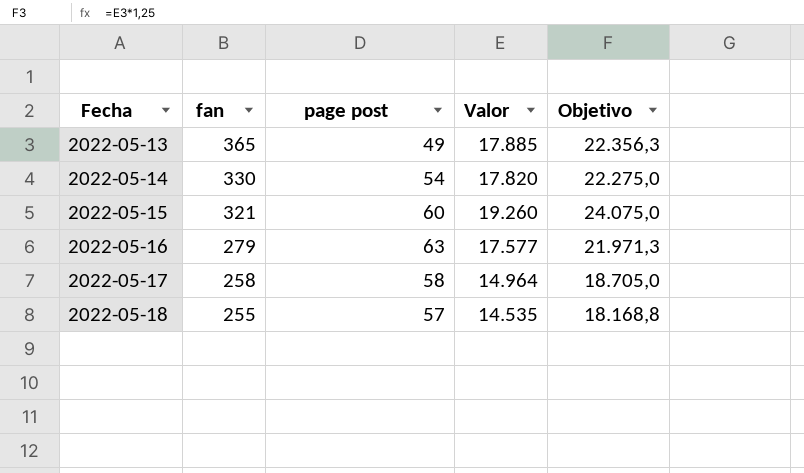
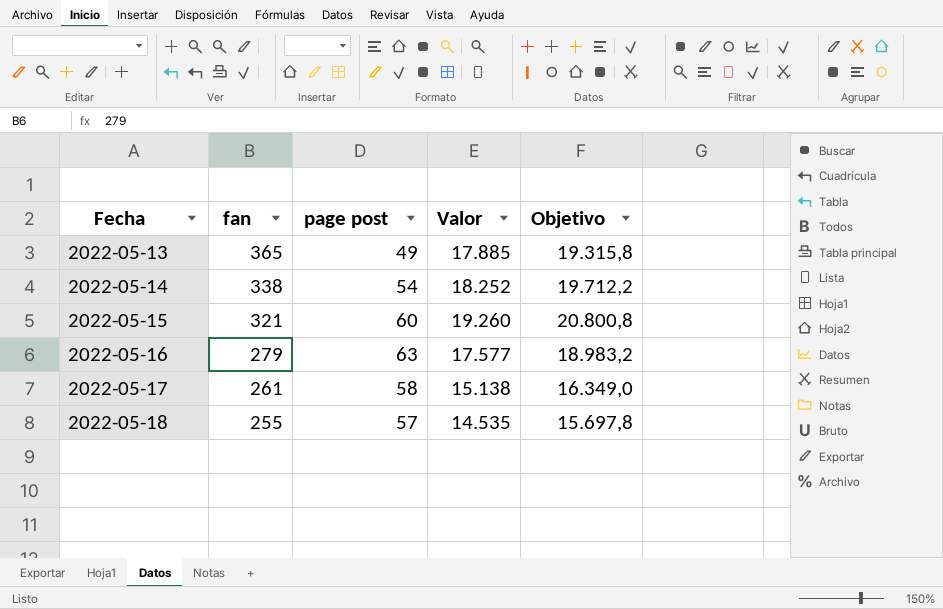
column Objetivo | formula: [Valor] * 1,25 -> [Valor] * 1,08
2022-05-14 | fan: 330 -> 338
2022-05-14 | Valor: 17.820 -> 18.252
2022-05-17 | fan: 258 -> 261
2022-05-17 | Valor: 14.964 -> 15.138

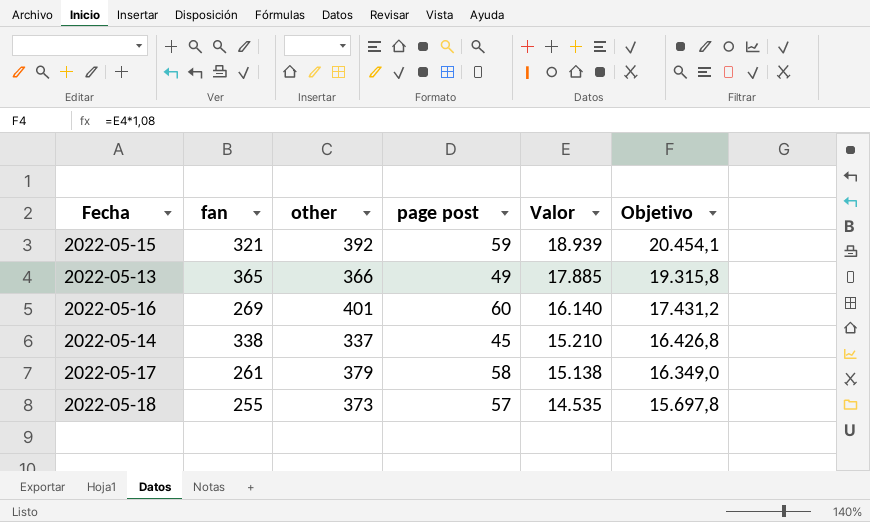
row order: Fecha ascending -> Valor descending
column other | position: none -> 3
2022-05-15 | page post: 60 -> 59
2022-05-15 | Valor: 19.260 -> 18.939
2022-05-15 | Objetivo: 20.800,8 -> 20.454,1
2022-05-16 | fan: 279 -> 269
2022-05-16 | page post: 63 -> 60
2022-05-16 | Valor: 17.577 -> 16.140
2022-05-16 | Objetivo: 18.983,2 -> 17.431,2
2022-05-14 | page post: 54 -> 45
2022-05-14 | Valor: 18.252 -> 15.210
2022-05-14 | Objetivo: 19.712,2 -> 16.426,8

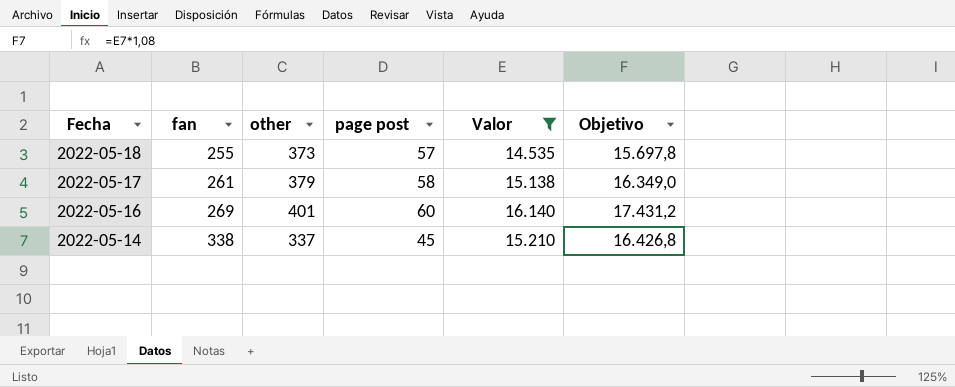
filter: none -> Valor <= 16.140
row order: Valor descending -> Fecha descending

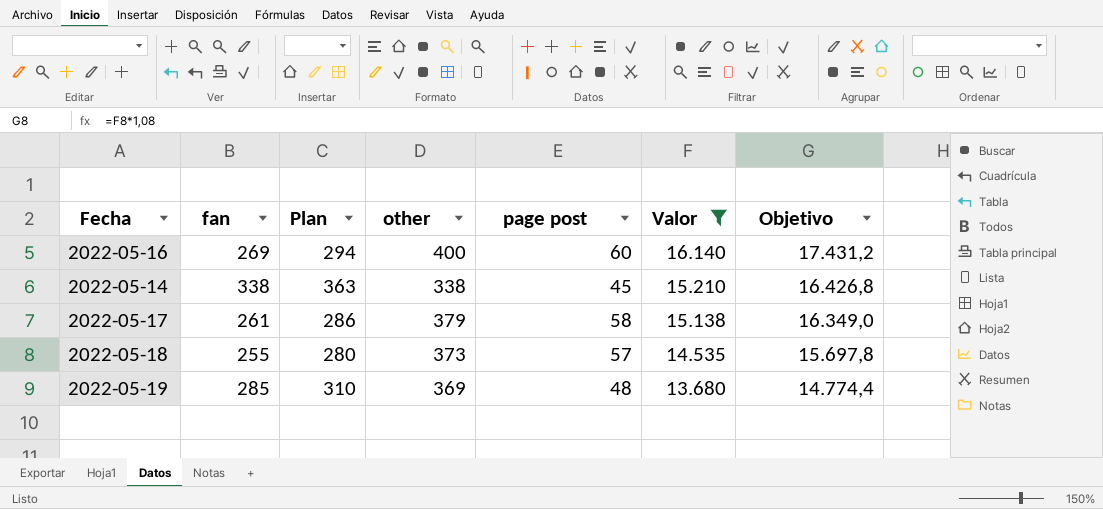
row order: Fecha descending -> Valor descending
column Plan | formula: none -> [fan] + 25
2022-05-16 | other: 401 -> 400
2022-05-14 | other: 337 -> 338
row 2022-05-19: none -> 285 | 310 | 369 | 48 | 13.680 | 14.774,4

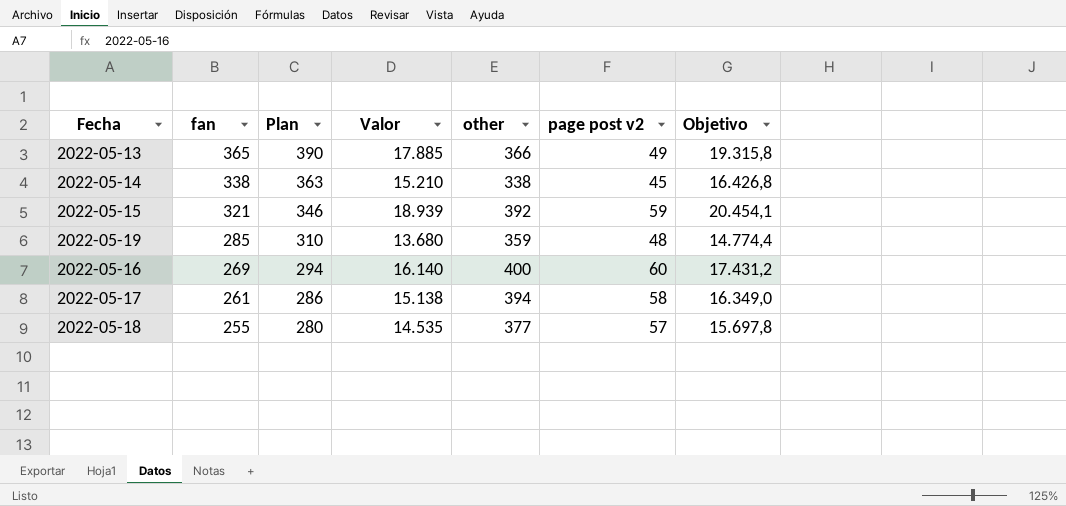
filter: Valor <= 16.140 -> none
row order: Valor descending -> fan descending
column Valor | position: 6 -> 4
column name: page post -> page post v2
2022-05-19 | other: 369 -> 359
2022-05-17 | other: 379 -> 394
2022-05-18 | other: 373 -> 377

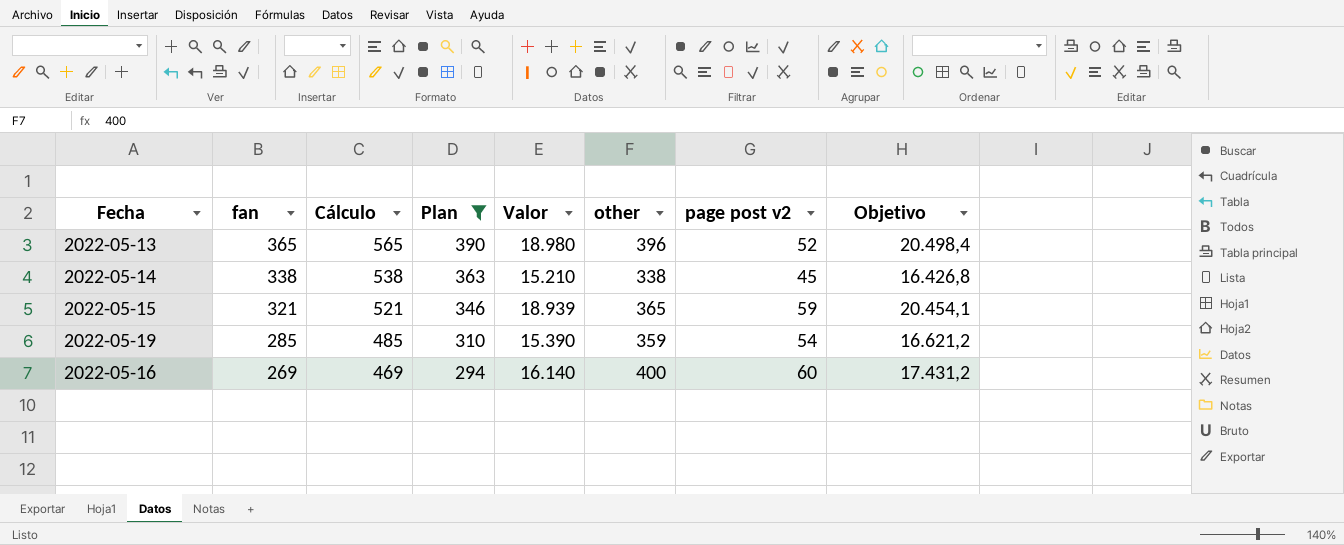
filter: none -> Plan >= 294
column Cálculo | formula: none -> [fan] + 200
2022-05-13 | Valor: 17.885 -> 18.980
2022-05-13 | other: 366 -> 396
2022-05-13 | page post v2: 49 -> 52
2022-05-13 | Objetivo: 19.315,8 -> 20.498,4
2022-05-15 | other: 392 -> 365
2022-05-19 | Valor: 13.680 -> 15.390
2022-05-19 | page post v2: 48 -> 54
2022-05-19 | Objetivo: 14.774,4 -> 16.621,2

